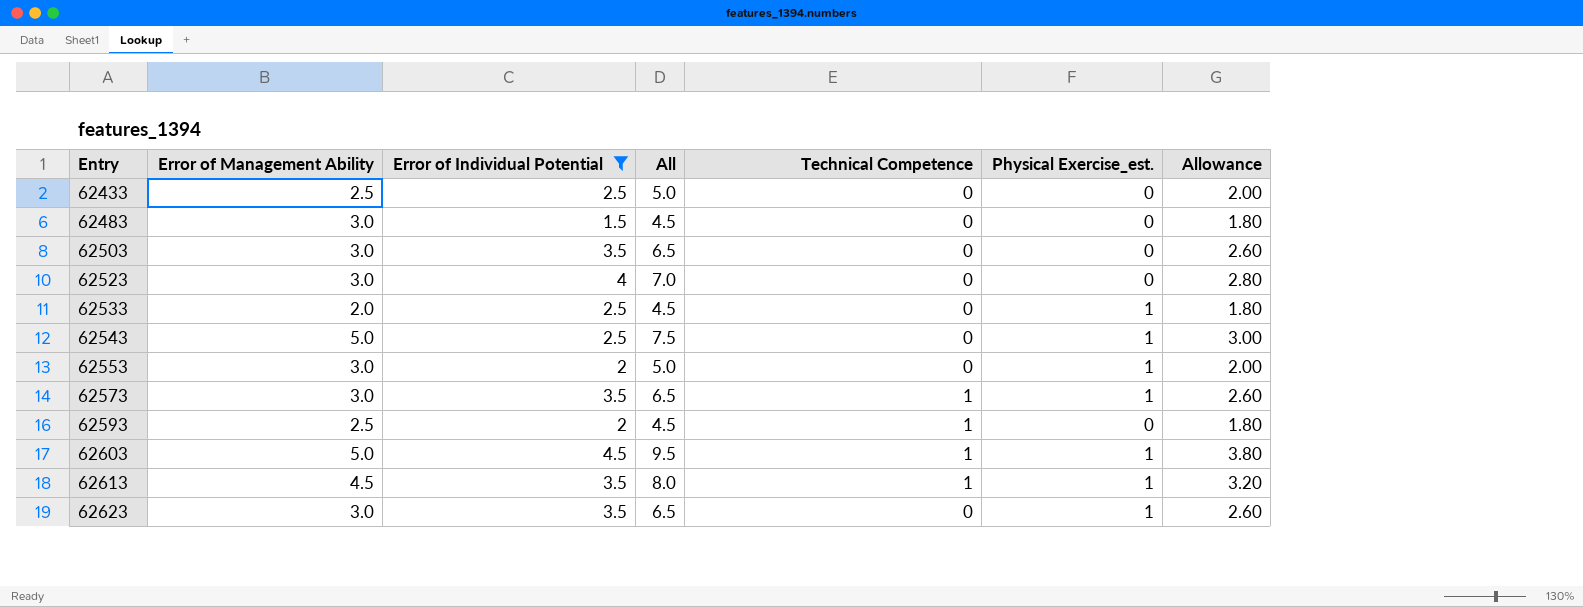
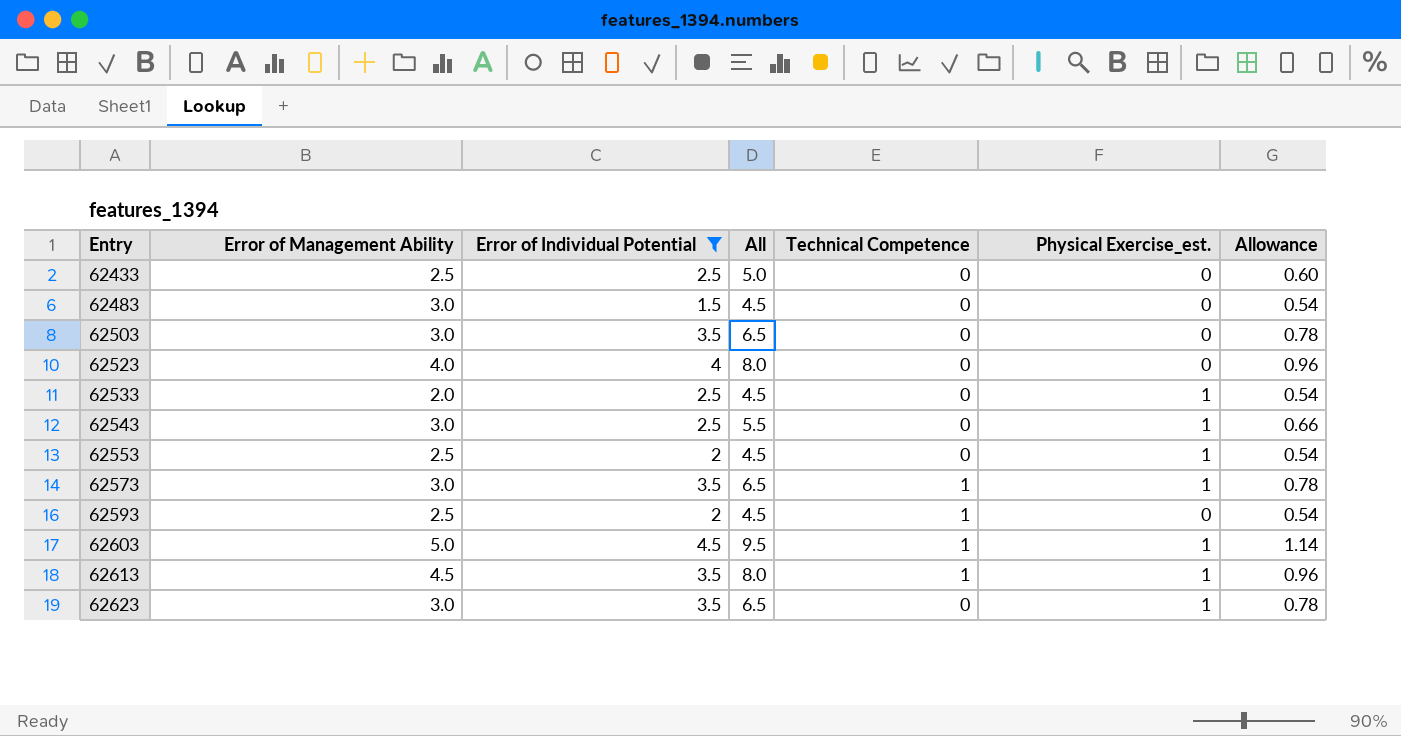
column Allowance | formula: [All] * 0.4 -> [All] * 0.12
62523 | Error of Management Ability: 3.0 -> 4.0
62523 | All: 7.0 -> 8.0
62543 | Error of Management Ability: 5.0 -> 3.0
62543 | All: 7.5 -> 5.5
62553 | Error of Management Ability: 3.0 -> 2.5
62553 | All: 5.0 -> 4.5

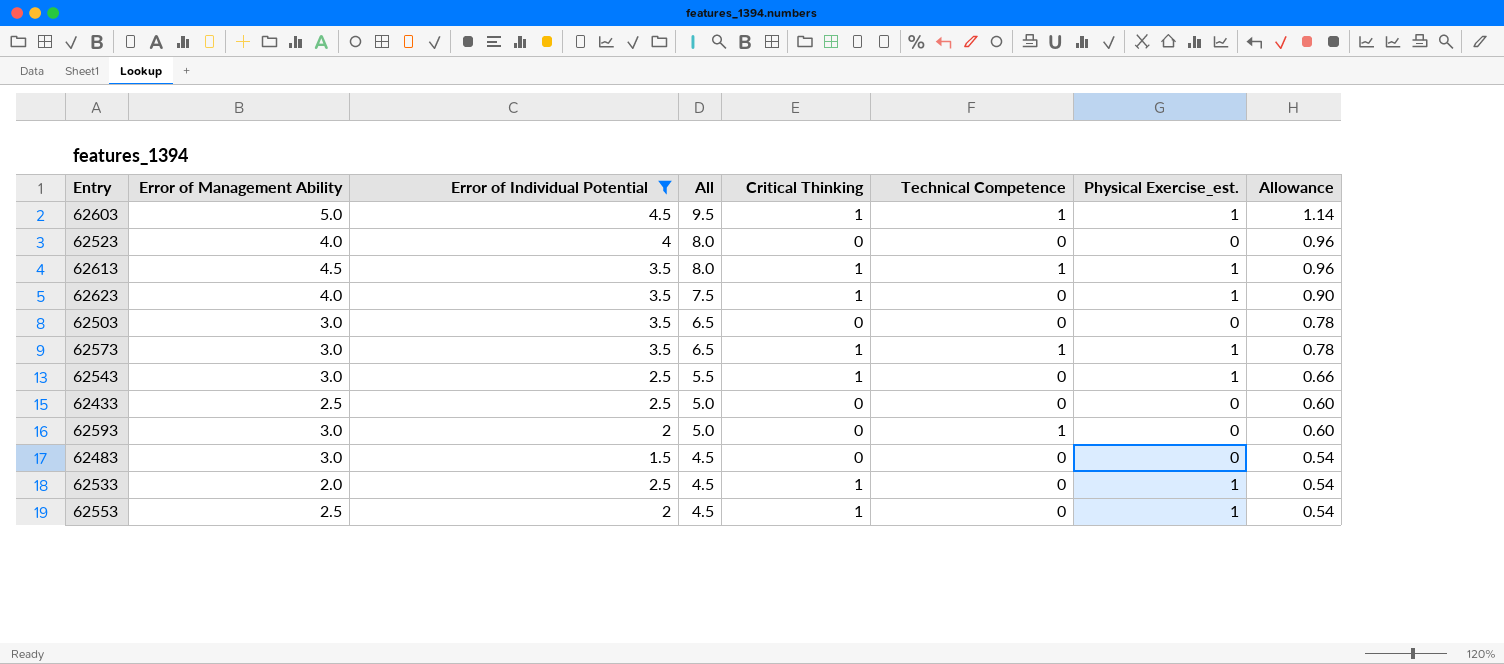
row order: Entry ascending -> All descending
column Critical Thinking | position: none -> 5
62623 | Error of Management Ability: 3.0 -> 4.0
62623 | All: 6.5 -> 7.5
62623 | Allowance: 0.78 -> 0.90
62593 | Error of Management Ability: 2.5 -> 3.0
62593 | All: 4.5 -> 5.0
62593 | Allowance: 0.54 -> 0.60

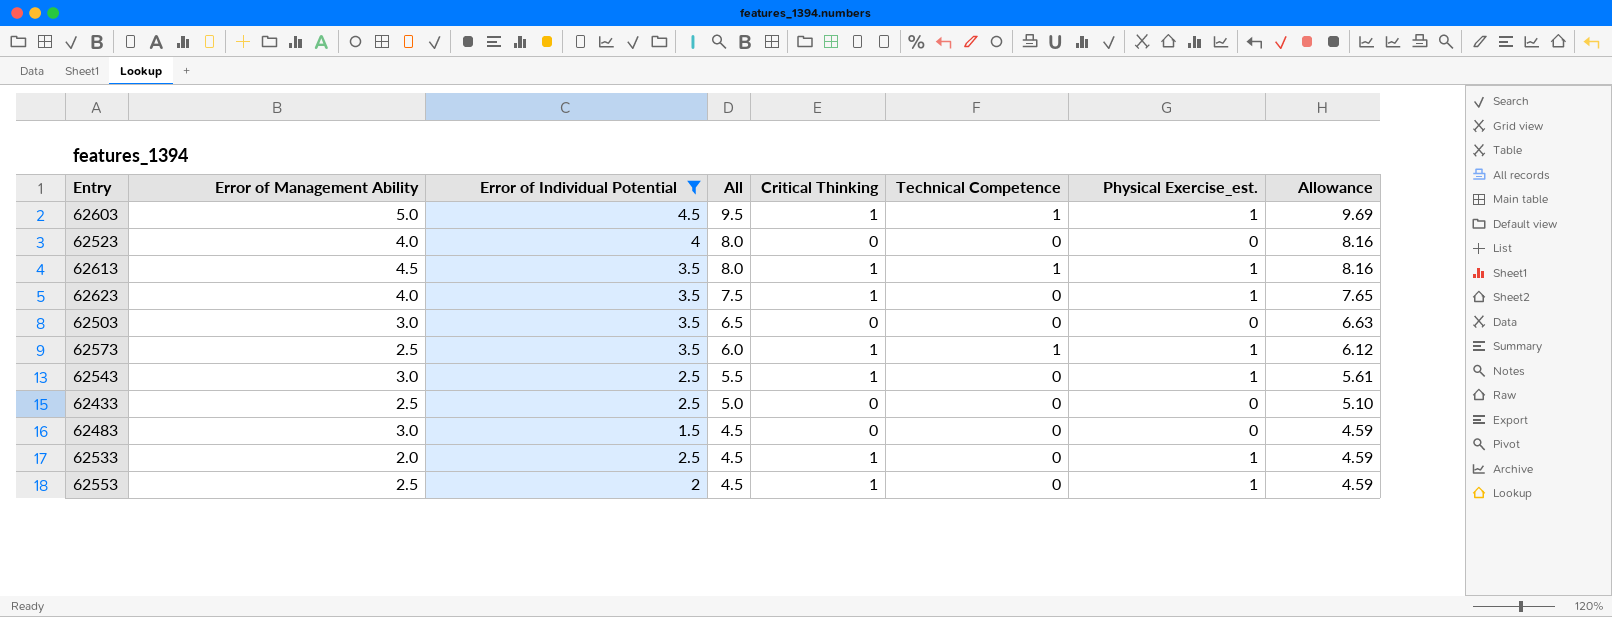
column Allowance | formula: [All] * 0.12 -> [All] * 1.02
row 62593: 3.0 | 2 | 5.0 | 0 | 1 | 0 | 0.60 -> none
62573 | Error of Management Ability: 3.0 -> 2.5
62573 | All: 6.5 -> 6.0

